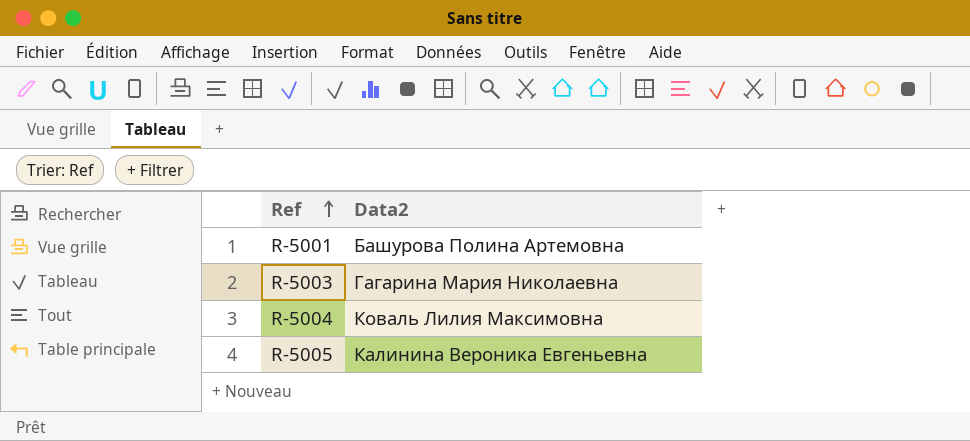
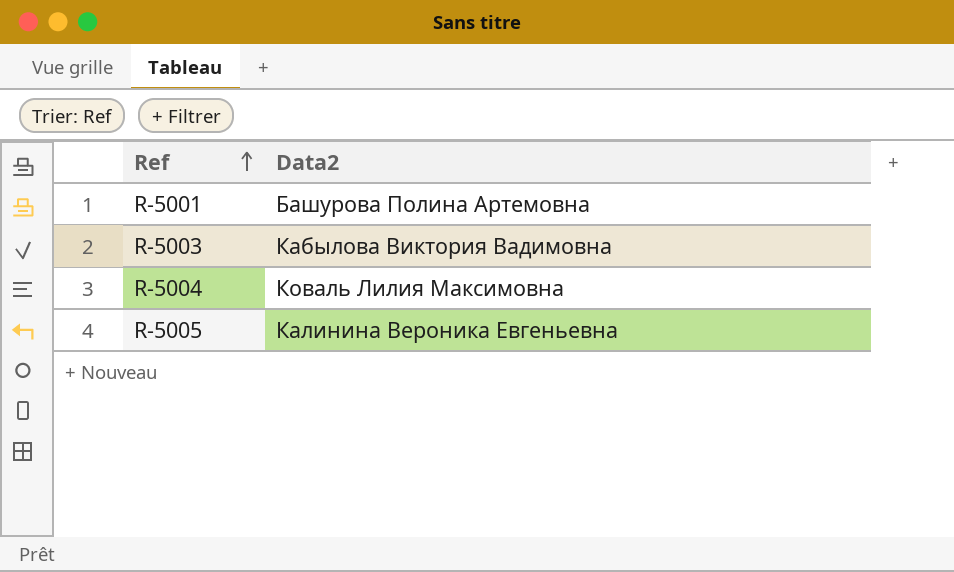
R-5003 | Data2: Гагарина Мария Николаевна -> Кабылова Виктория Вадимовна

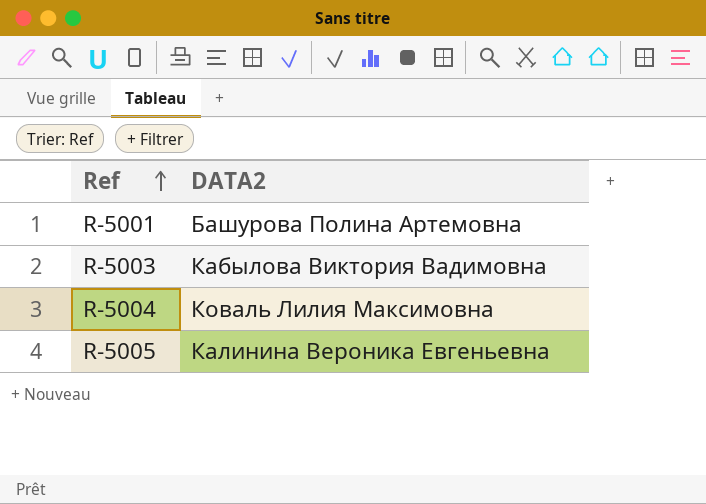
column name: Data2 -> DATA2

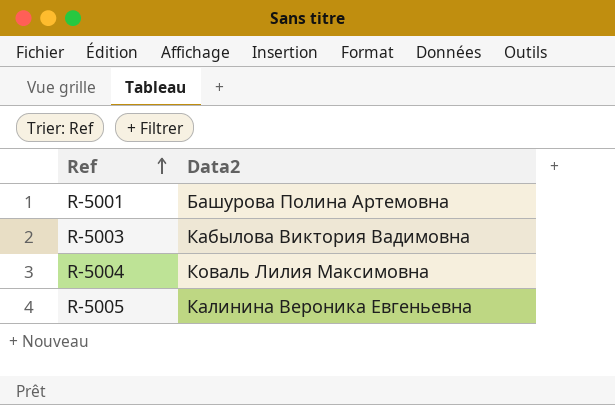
column name: DATA2 -> Data2

